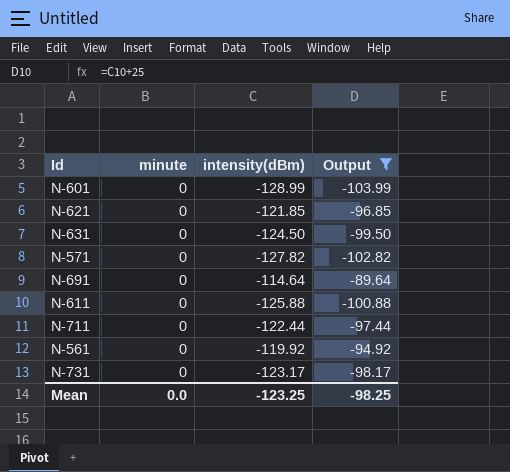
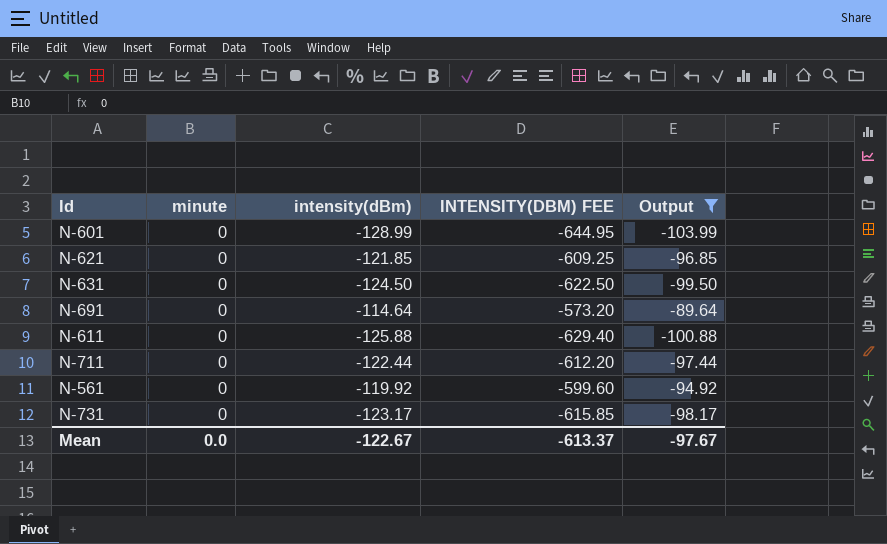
column INTENSITY(DBM) FEE | formula: none -> [intensity(dBm)] * 5
row N-571: 0 | -127.82 | -102.82 -> none
Mean | intensity(dBm): -123.25 -> -122.67
Mean | Output: -98.25 -> -97.67

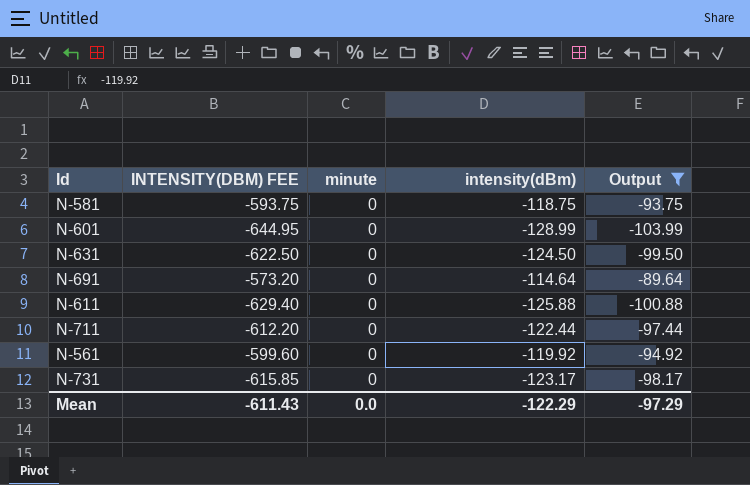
column INTENSITY(DBM) FEE | position: 4 -> 2
row N-621: 0 | -121.85 | -609.25 | -96.85 -> none
row N-581: none -> -593.75 | 0 | -118.75 | -93.75
Mean | INTENSITY(DBM) FEE: -613.37 -> -611.43
Mean | intensity(dBm): -122.67 -> -122.29
Mean | Output: -97.67 -> -97.29

